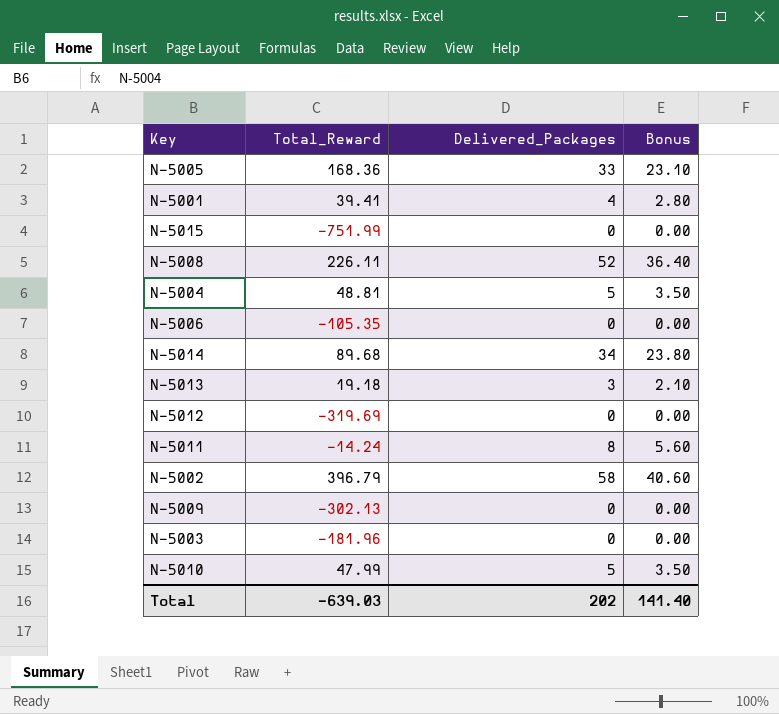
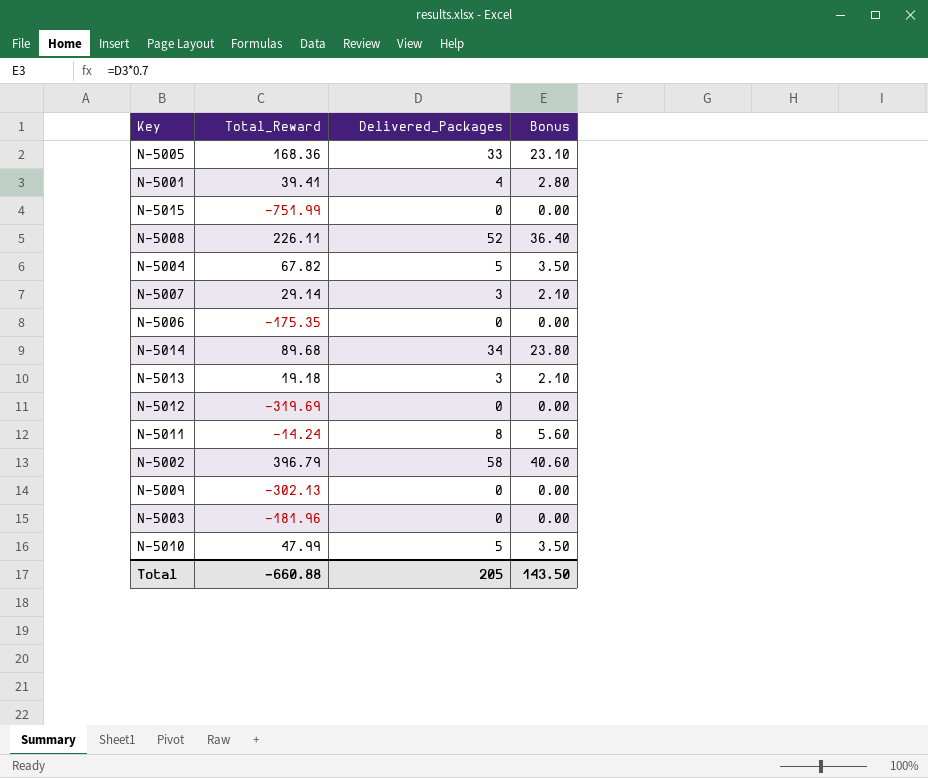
N-5004 | Total_Reward: 48.81 -> 67.82
row N-5007: none -> 29.14 | 3 | 2.10
N-5006 | Total_Reward: -105.35 -> -175.35
Total | Total_Reward: -639.03 -> -660.88
Total | Delivered_Packages: 202 -> 205
Total | Bonus: 141.40 -> 143.50

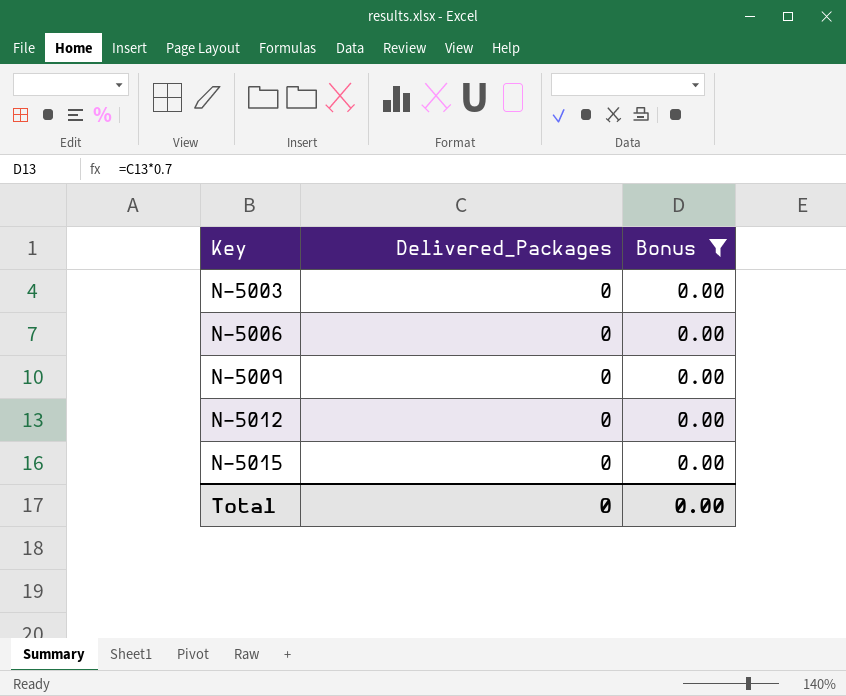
filter: none -> Bonus = 0.00
row order: none -> Key ascending
column Total_Reward | position: 2 -> none
Total | Delivered_Packages: 205 -> 0
Total | Bonus: 143.50 -> 0.00

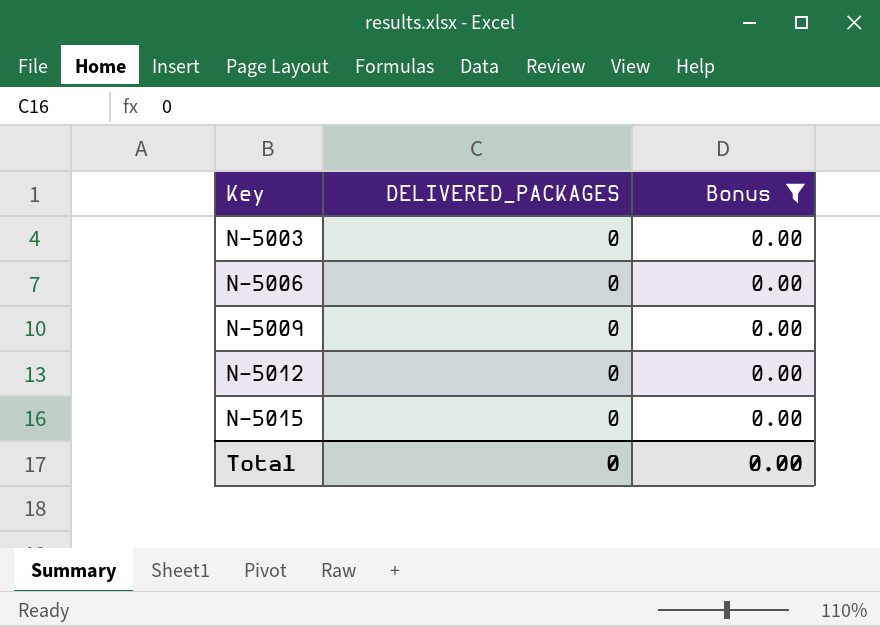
column name: Delivered_Packages -> DELIVERED_PACKAGES

